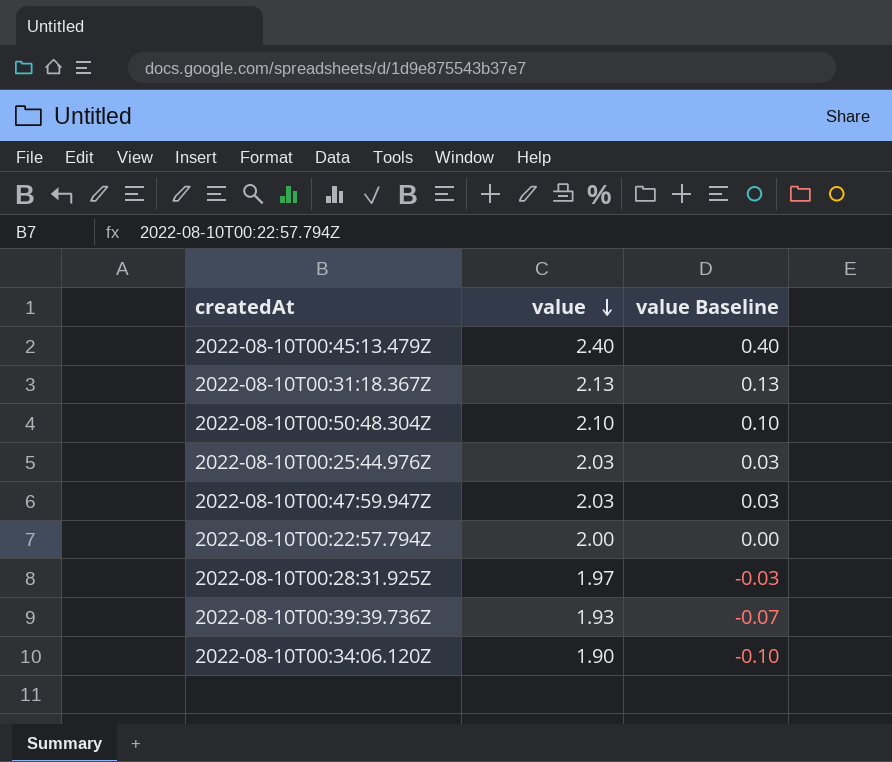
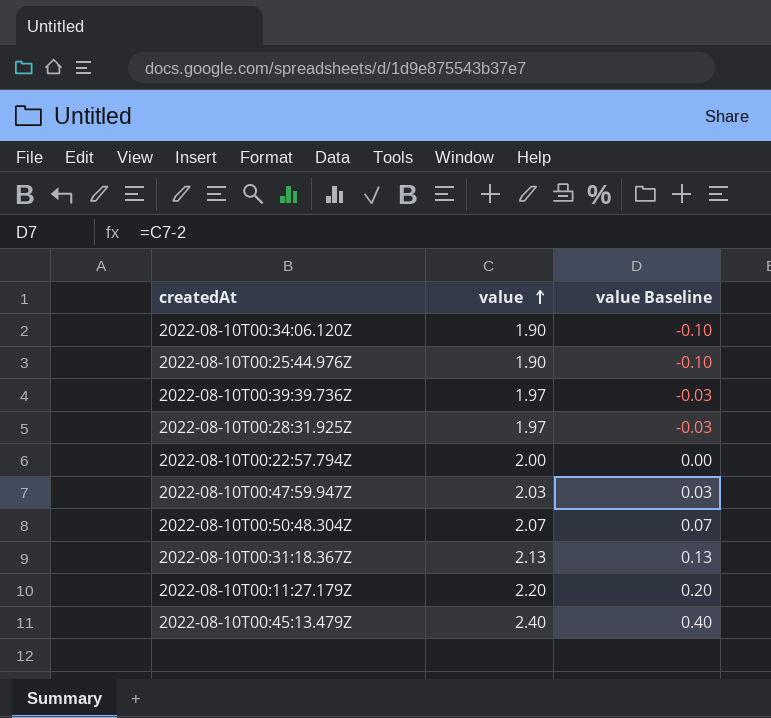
row order: value descending -> value ascending
2022-08-10T00:25:44.976Z | value: 2.03 -> 1.90
2022-08-10T00:25:44.976Z | value Baseline: 0.03 -> -0.10
2022-08-10T00:39:39.736Z | value: 1.93 -> 1.97
2022-08-10T00:39:39.736Z | value Baseline: -0.07 -> -0.03
2022-08-10T00:50:48.304Z | value: 2.10 -> 2.07
2022-08-10T00:50:48.304Z | value Baseline: 0.10 -> 0.07
row 2022-08-10T00:11:27.179Z: none -> 2.20 | 0.20

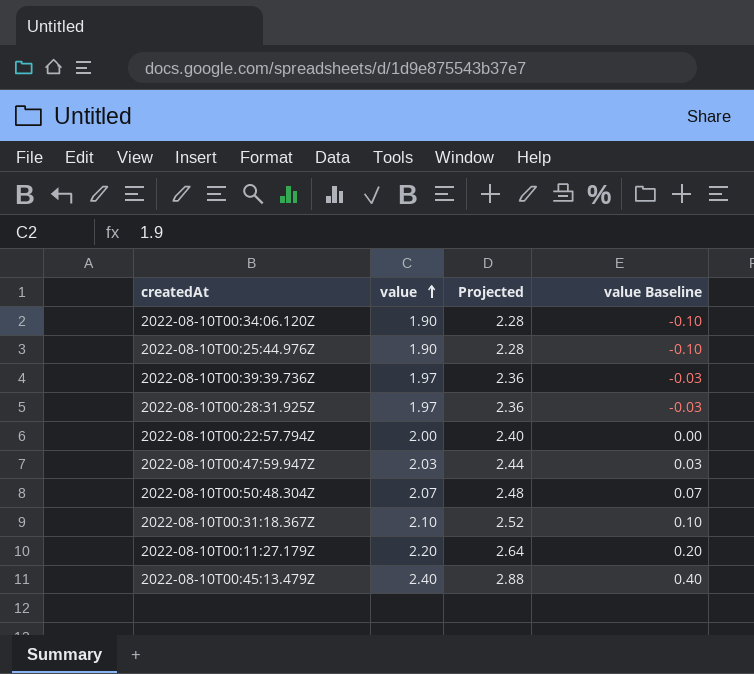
column Projected | formula: none -> [value] * 1.2
2022-08-10T00:31:18.367Z | value: 2.13 -> 2.10
2022-08-10T00:31:18.367Z | value Baseline: 0.13 -> 0.10

